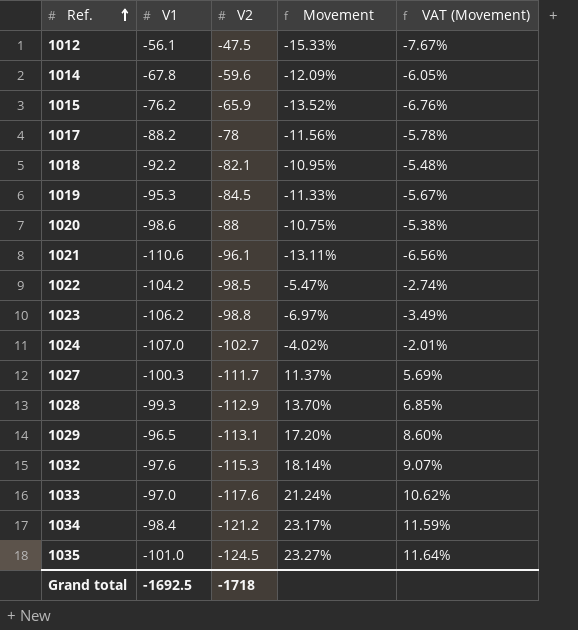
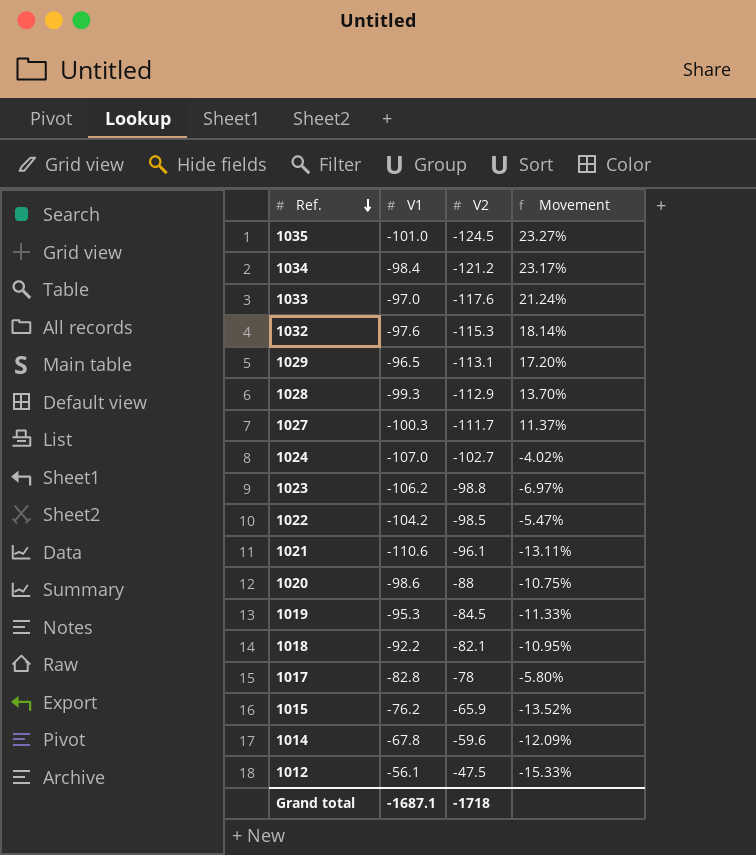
row order: Ref. ascending -> Ref. descending
column VAT (Movement) | formula: [Movement] * 0.5 -> none
1017 | V1: -88.2 -> -82.8
1017 | Movement: -11.56% -> -5.80%
Grand total | V1: -1692.5 -> -1687.1

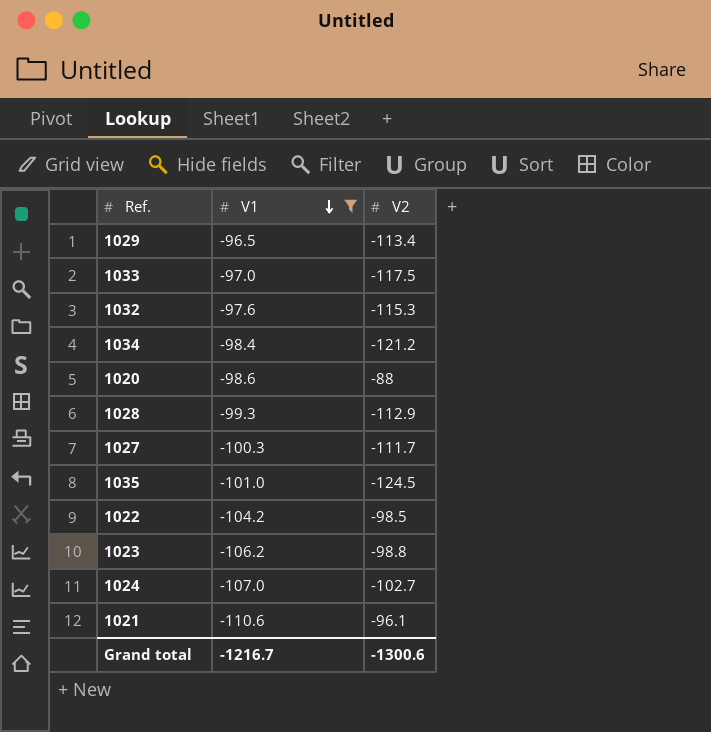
filter: none -> V1 <= -96.5
row order: Ref. descending -> V1 descending
column Movement | formula: ([V2] - [V1]) / [V1] -> none
1029 | V2: -113.1 -> -113.4
1033 | V2: -117.6 -> -117.5
Grand total | V1: -1687.1 -> -1216.7
Grand total | V2: -1718 -> -1300.6

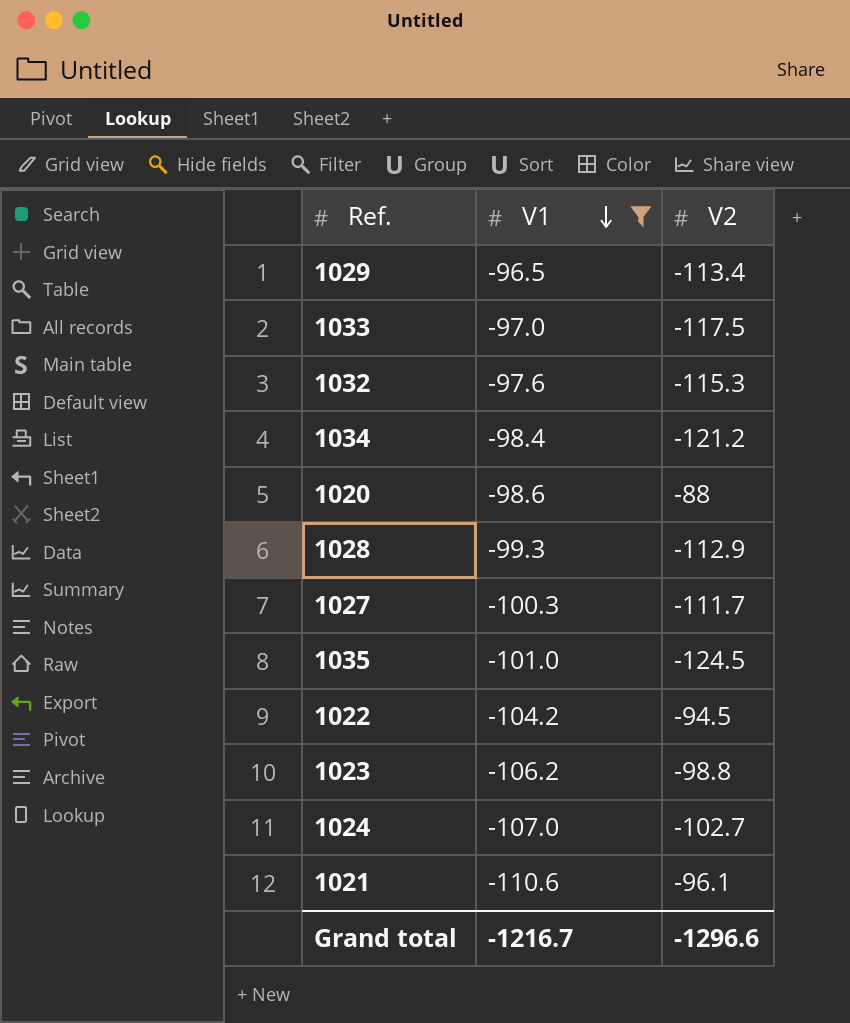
1022 | V2: -98.5 -> -94.5
Grand total | V2: -1300.6 -> -1296.6

